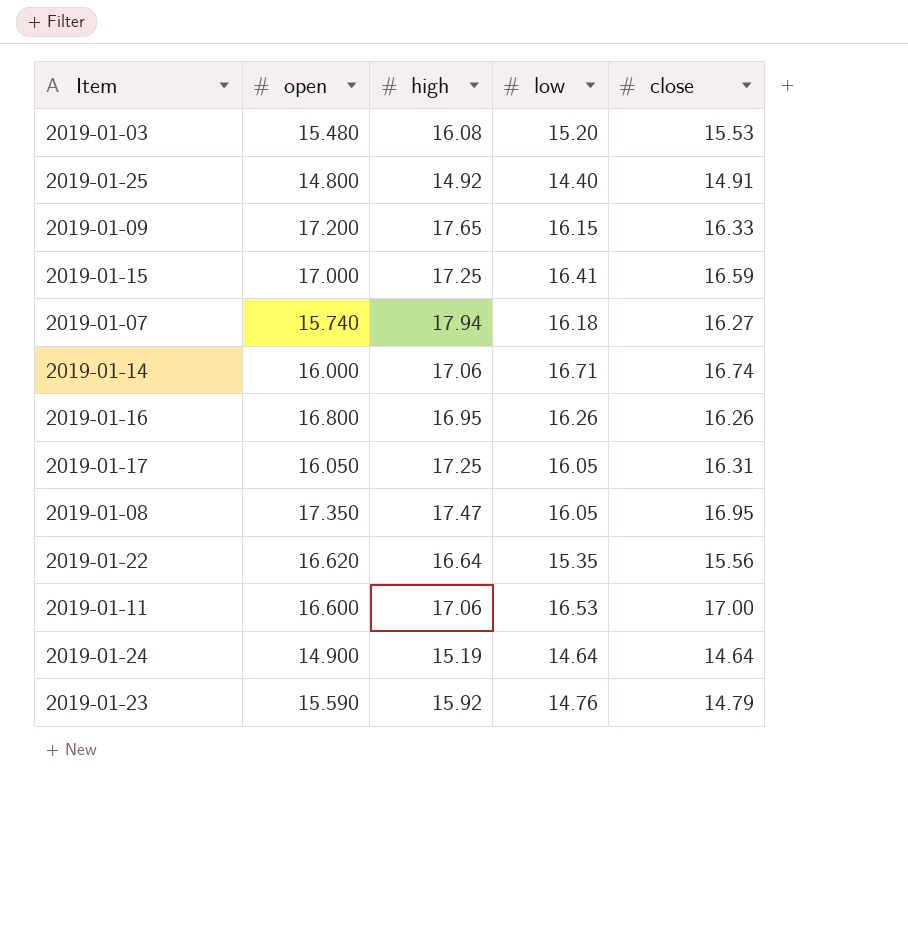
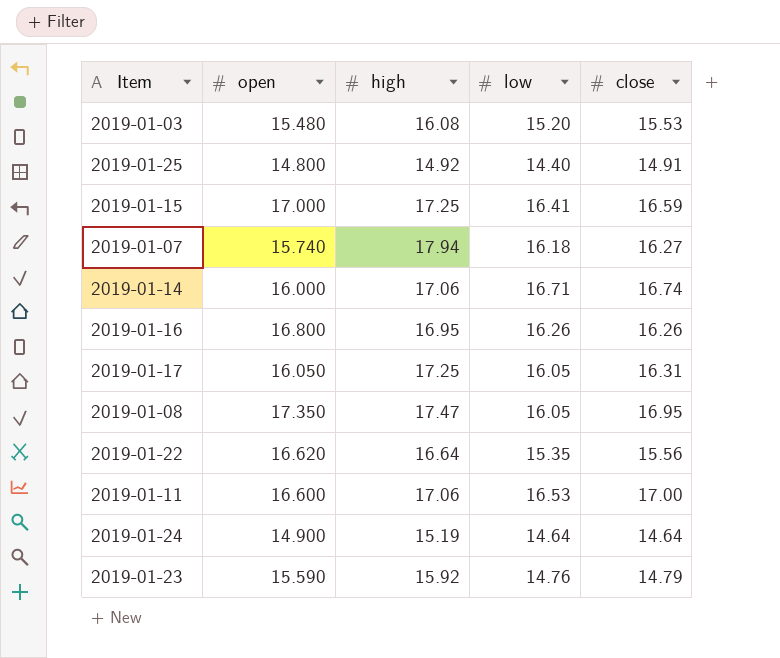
row 2019-01-09: 17.200 | 17.65 | 16.15 | 16.33 -> none

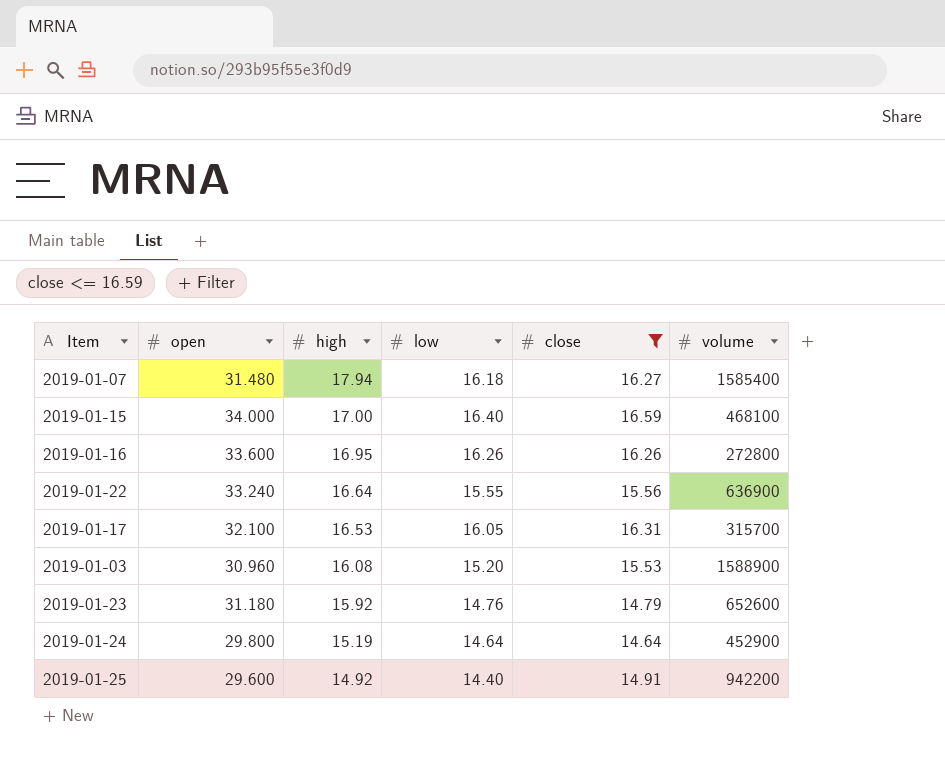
filter: none -> close <= 16.59
row order: none -> high descending
column volume | position: none -> 6
2019-01-07 | open: 15.740 -> 31.480
2019-01-15 | open: 17.000 -> 34.000
2019-01-15 | high: 17.25 -> 17.00
2019-01-15 | low: 16.41 -> 16.40
2019-01-16 | open: 16.800 -> 33.600
2019-01-22 | open: 16.620 -> 33.240
2019-01-22 | low: 15.35 -> 15.55
2019-01-17 | open: 16.050 -> 32.100
2019-01-17 | high: 17.25 -> 16.53
2019-01-03 | open: 15.480 -> 30.960
2019-01-23 | open: 15.590 -> 31.180
2019-01-24 | open: 14.900 -> 29.800
2019-01-25 | open: 14.800 -> 29.600

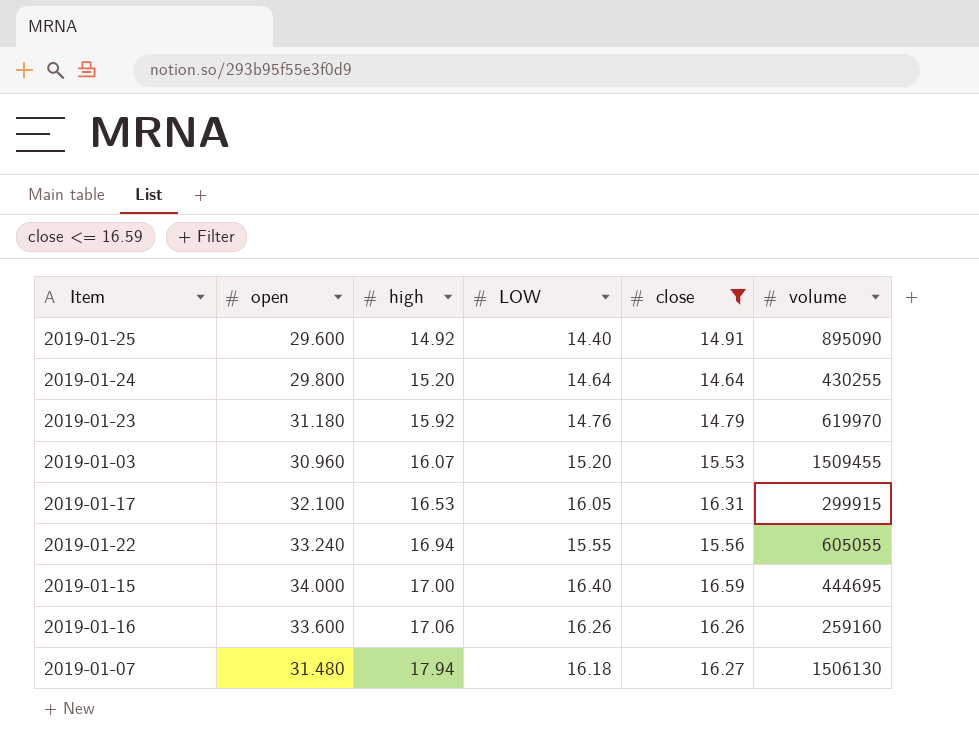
row order: high descending -> high ascending
column name: low -> LOW
2019-01-25 | volume: 942200 -> 895090
2019-01-24 | high: 15.19 -> 15.20
2019-01-24 | volume: 452900 -> 430255
2019-01-23 | volume: 652600 -> 619970
2019-01-03 | high: 16.08 -> 16.07
2019-01-03 | volume: 1588900 -> 1509455
2019-01-17 | volume: 315700 -> 299915
2019-01-22 | high: 16.64 -> 16.94
2019-01-22 | volume: 636900 -> 605055
2019-01-15 | volume: 468100 -> 444695
2019-01-16 | high: 16.95 -> 17.06
2019-01-16 | volume: 272800 -> 259160
2019-01-07 | volume: 1585400 -> 1506130

